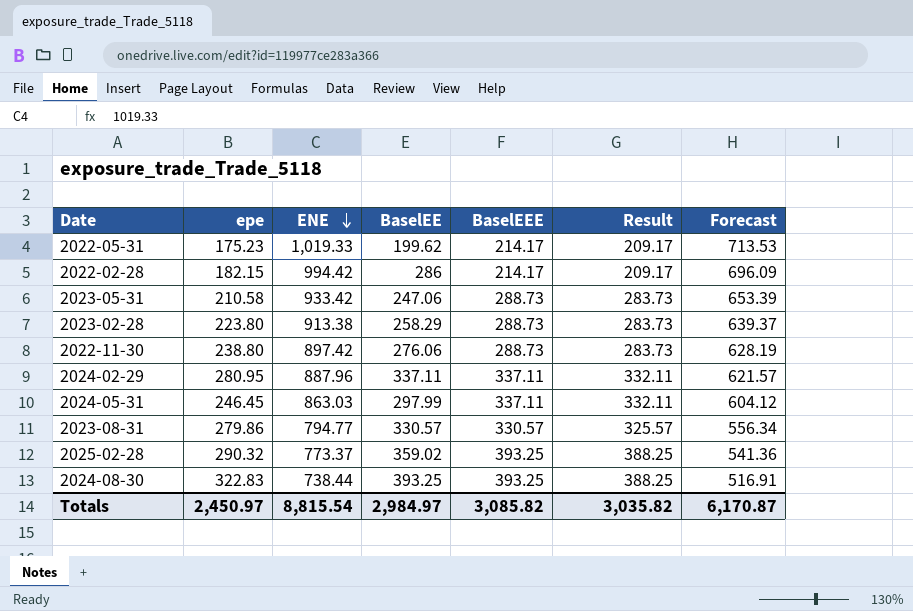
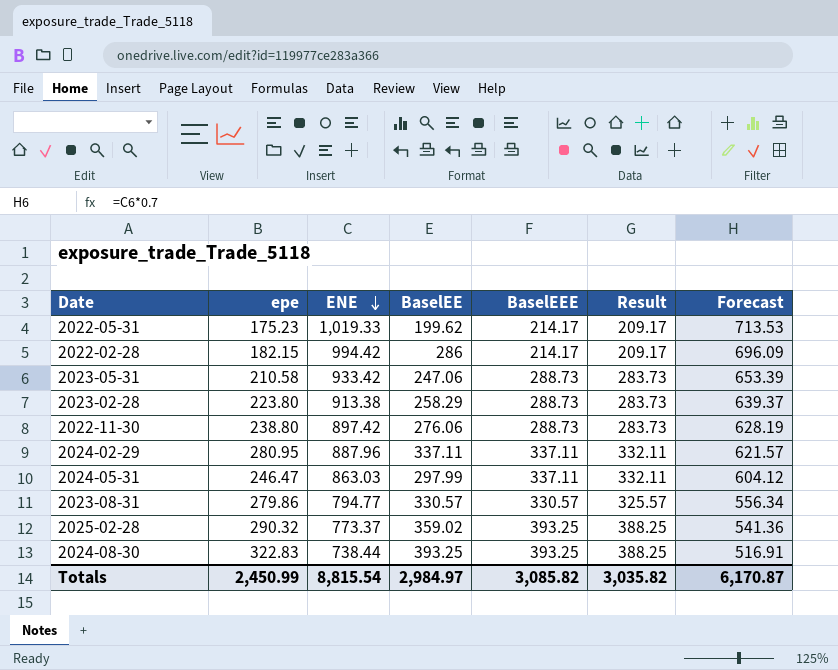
2024-05-31 | epe: 246.45 -> 246.47
Totals | epe: 2,450.97 -> 2,450.99

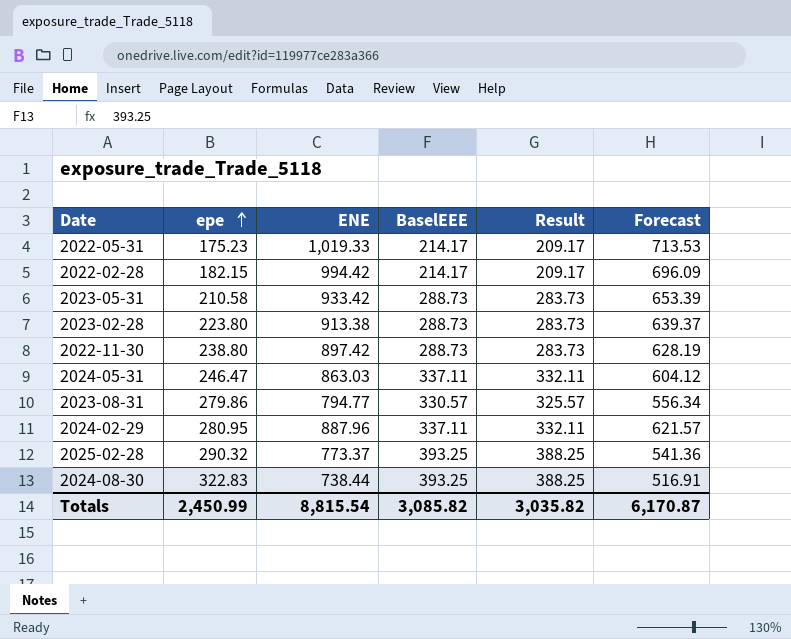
row order: ENE descending -> epe ascending
column BaselEE | position: 4 -> none

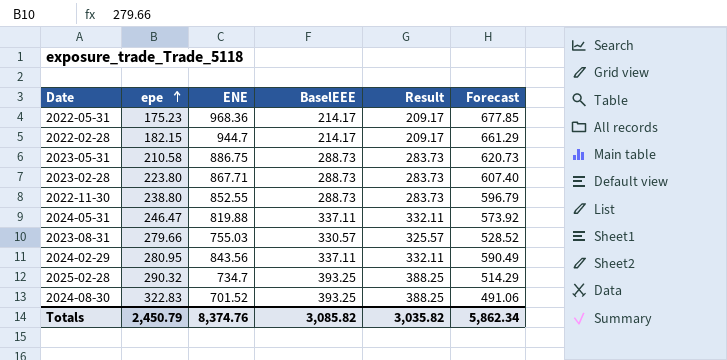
2022-05-31 | ENE: 1,019.33 -> 968.36
2022-05-31 | Forecast: 713.53 -> 677.85
2022-02-28 | ENE: 994.42 -> 944.7
2022-02-28 | Forecast: 696.09 -> 661.29
2023-05-31 | ENE: 933.42 -> 886.75
2023-05-31 | Forecast: 653.39 -> 620.73
2023-02-28 | ENE: 913.38 -> 867.71
2023-02-28 | Forecast: 639.37 -> 607.40
2022-11-30 | ENE: 897.42 -> 852.55
2022-11-30 | Forecast: 628.19 -> 596.79
2024-05-31 | ENE: 863.03 -> 819.88
2024-05-31 | Forecast: 604.12 -> 573.92
2023-08-31 | epe: 279.86 -> 279.66
2023-08-31 | ENE: 794.77 -> 755.03
2023-08-31 | Forecast: 556.34 -> 528.52
2024-02-29 | ENE: 887.96 -> 843.56
2024-02-29 | Forecast: 621.57 -> 590.49
2025-02-28 | ENE: 773.37 -> 734.7
2025-02-28 | Forecast: 541.36 -> 514.29
2024-08-30 | ENE: 738.44 -> 701.52
2024-08-30 | Forecast: 516.91 -> 491.06
Totals | epe: 2,450.99 -> 2,450.79
Totals | ENE: 8,815.54 -> 8,374.76
Totals | Forecast: 6,170.87 -> 5,862.34

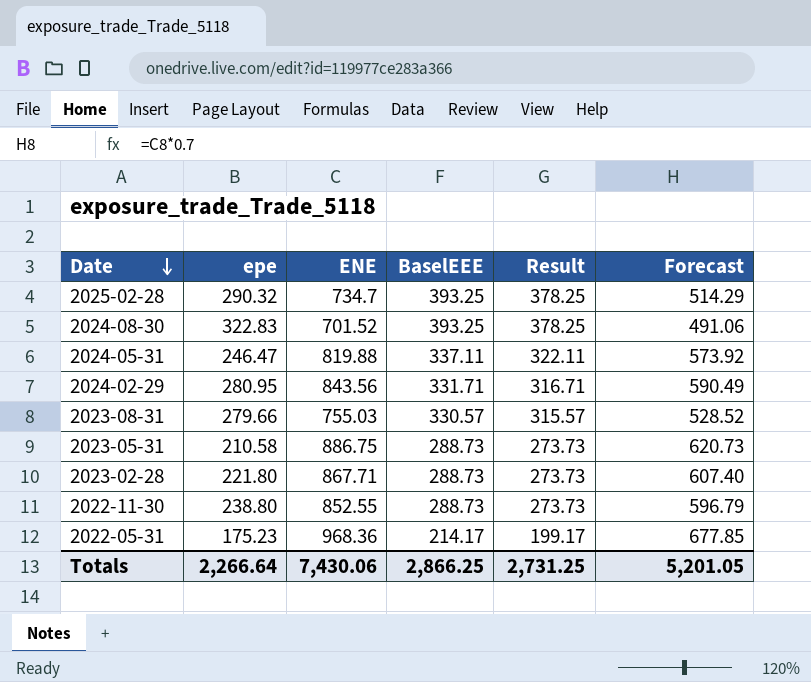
row order: epe ascending -> Date descending
column Result | formula: [BaselEEE] - 5 -> [BaselEEE] - 15
row 2022-02-28: 182.15 | 944.7 | 214.17 | 209.17 | 661.29 -> none
2024-02-29 | BaselEEE: 337.11 -> 331.71
2023-02-28 | epe: 223.80 -> 221.80
Totals | epe: 2,450.79 -> 2,266.64
Totals | ENE: 8,374.76 -> 7,430.06
Totals | BaselEEE: 3,085.82 -> 2,866.25
Totals | Result: 3,035.82 -> 2,731.25
Totals | Forecast: 5,862.34 -> 5,201.05

